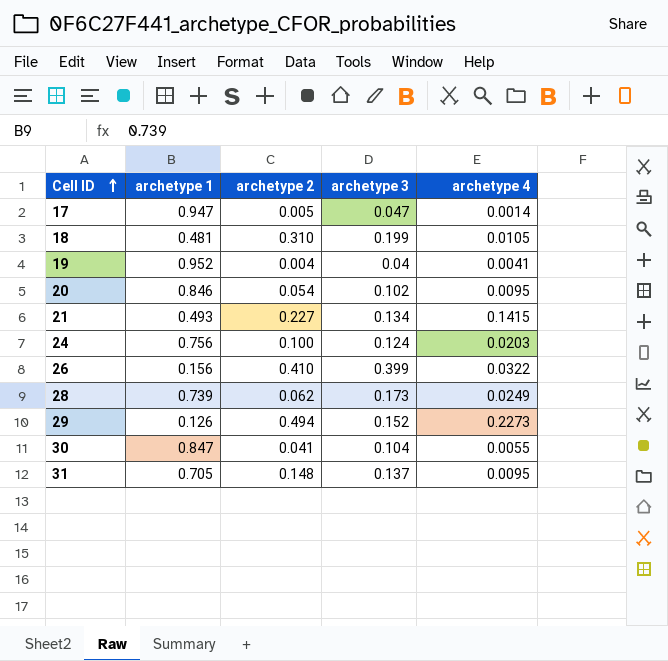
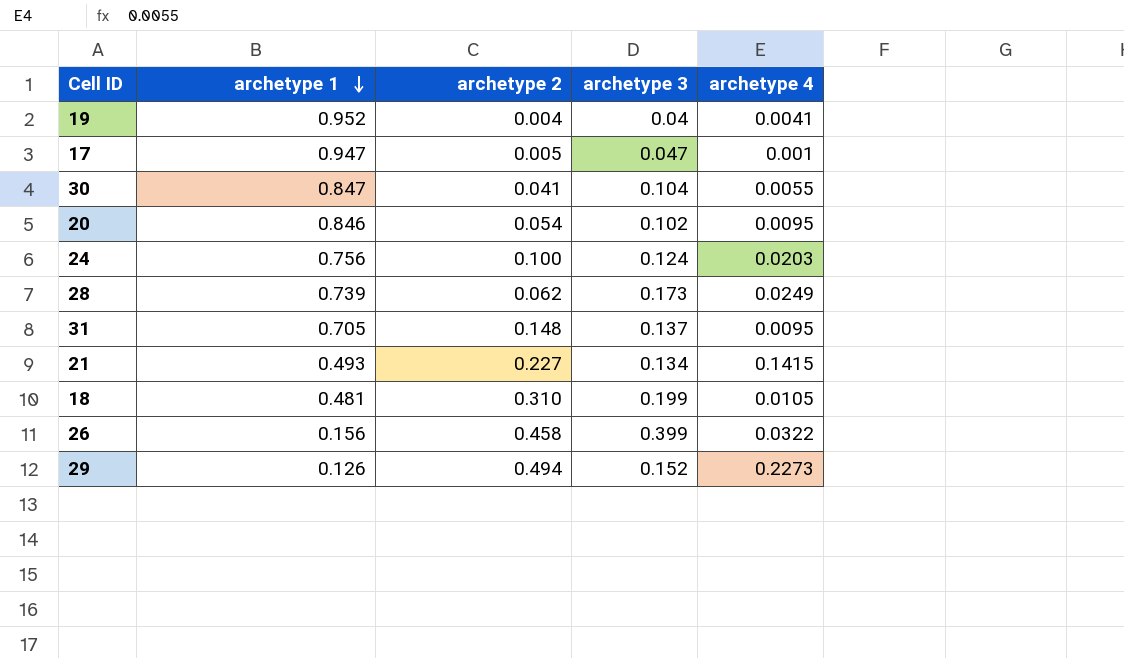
row order: Cell ID ascending -> archetype 1 descending
17 | archetype 4: 0.0014 -> 0.001
26 | archetype 2: 0.410 -> 0.458

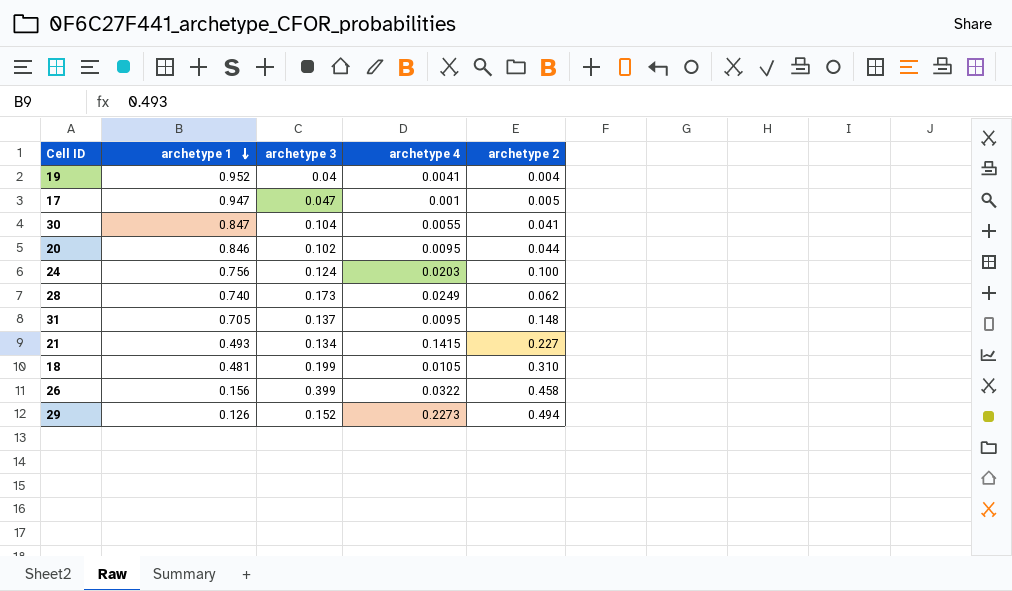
column archetype 2 | position: 3 -> 5
20 | archetype 2: 0.054 -> 0.044
28 | archetype 1: 0.739 -> 0.740

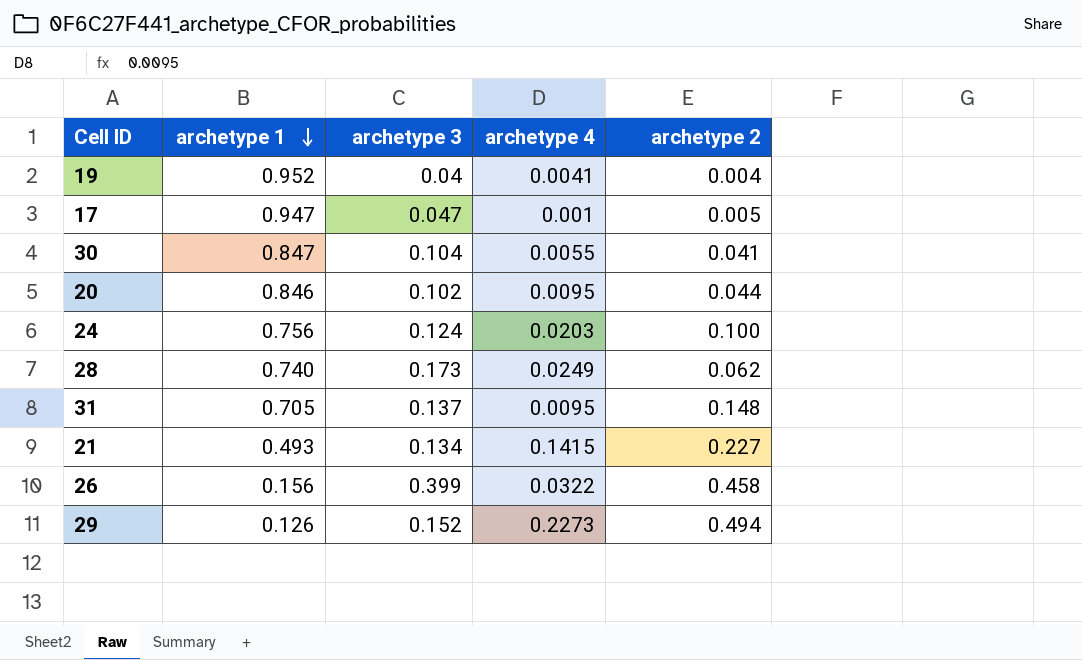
row 18: 0.481 | 0.199 | 0.0105 | 0.310 -> none

